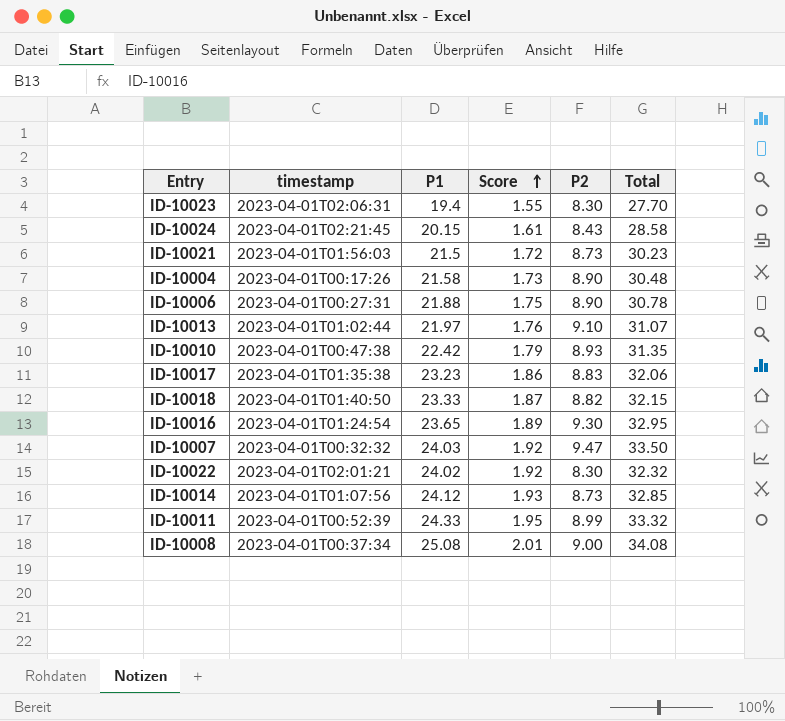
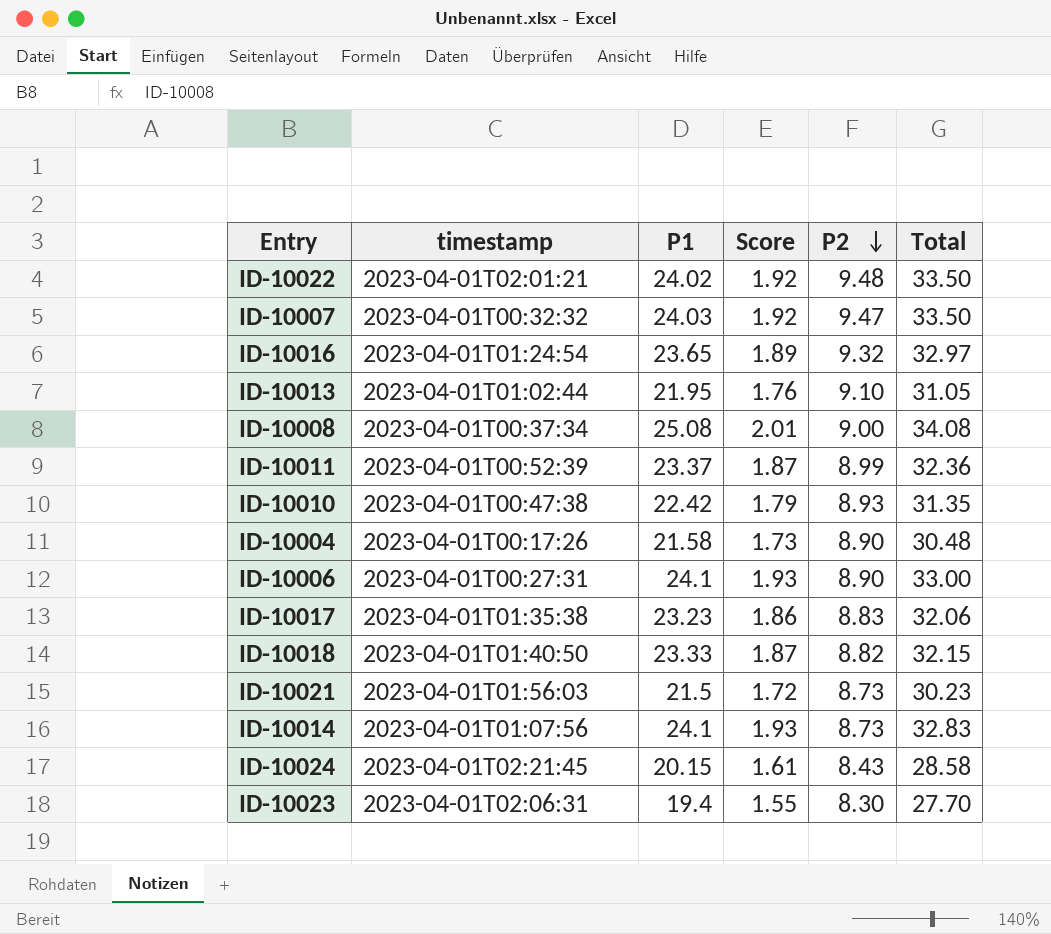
row order: Score ascending -> P2 descending
ID-10022 | P2: 8.30 -> 9.48
ID-10022 | Total: 32.32 -> 33.50
ID-10016 | P2: 9.30 -> 9.32
ID-10016 | Total: 32.95 -> 32.97
ID-10013 | P1: 21.97 -> 21.95
ID-10013 | Total: 31.07 -> 31.05
ID-10011 | P1: 24.33 -> 23.37
ID-10011 | Score: 1.95 -> 1.87
ID-10011 | Total: 33.32 -> 32.36
ID-10006 | P1: 21.88 -> 24.1
ID-10006 | Score: 1.75 -> 1.93
ID-10006 | Total: 30.78 -> 33.00
ID-10014 | P1: 24.12 -> 24.1
ID-10014 | Total: 32.85 -> 32.83

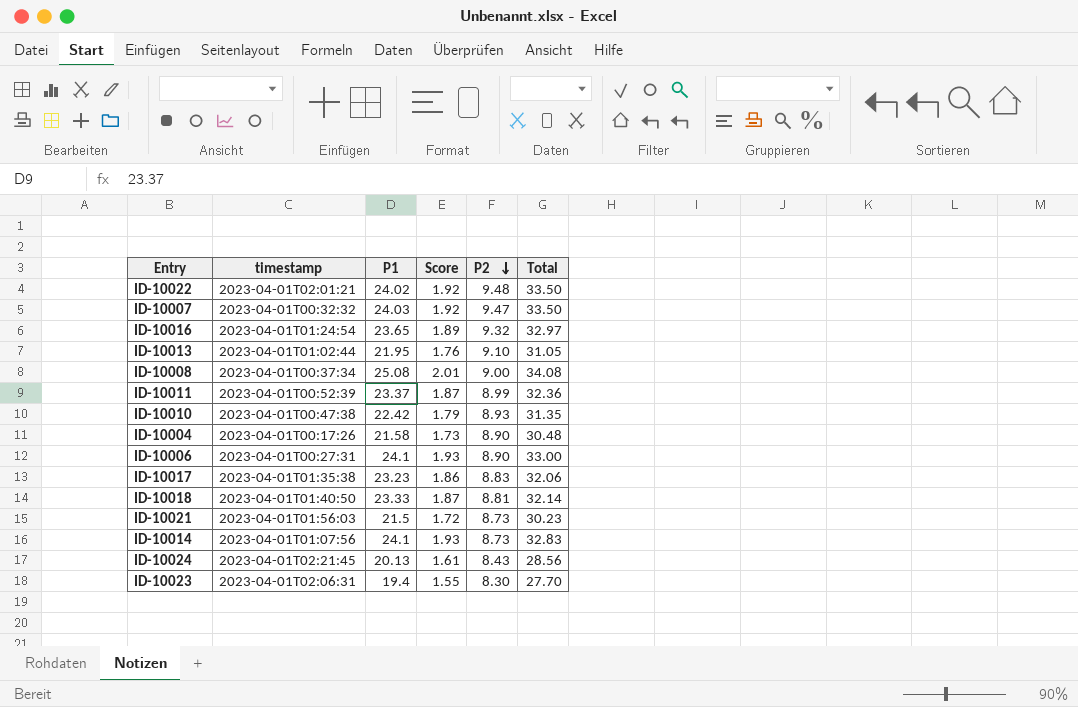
ID-10018 | P2: 8.82 -> 8.81
ID-10018 | Total: 32.15 -> 32.14
ID-10024 | P1: 20.15 -> 20.13
ID-10024 | Total: 28.58 -> 28.56

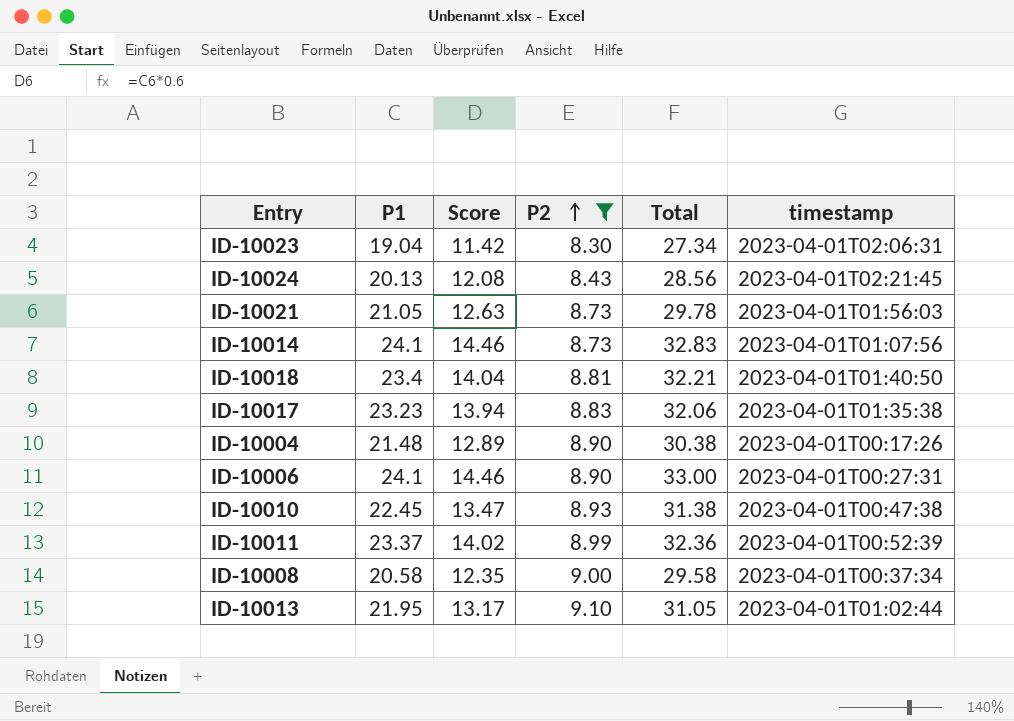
filter: none -> P2 <= 9.10
row order: P2 descending -> P2 ascending
column Score | formula: [P1] * 0.08 -> [P1] * 0.6
column timestamp | position: 2 -> 6
ID-10023 | P1: 19.4 -> 19.04
ID-10023 | Total: 27.70 -> 27.34
ID-10021 | P1: 21.5 -> 21.05
ID-10021 | Total: 30.23 -> 29.78
ID-10018 | P1: 23.33 -> 23.4
ID-10018 | Total: 32.14 -> 32.21
ID-10004 | P1: 21.58 -> 21.48
ID-10004 | Total: 30.48 -> 30.38
ID-10010 | P1: 22.42 -> 22.45
ID-10010 | Total: 31.35 -> 31.38
ID-10008 | P1: 25.08 -> 20.58
ID-10008 | Total: 34.08 -> 29.58

